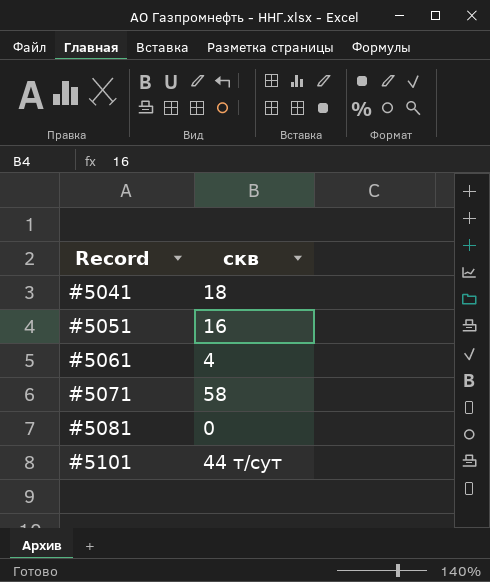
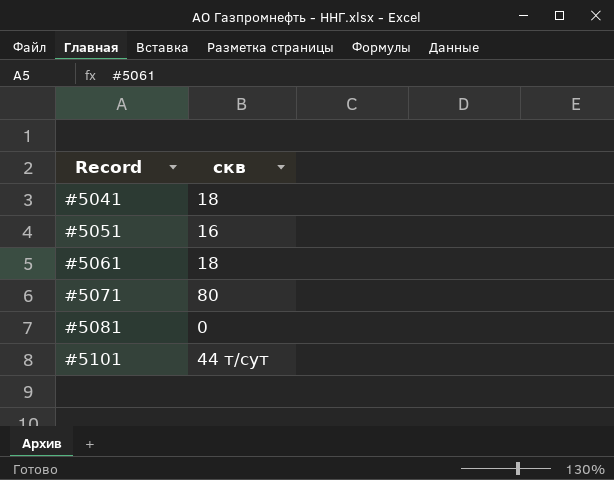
#5061 | скв: 4 -> 18
#5071 | скв: 58 -> 80

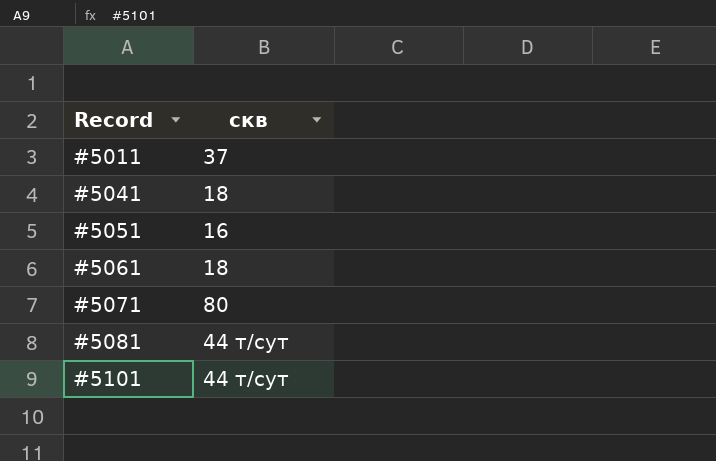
row #5011: none -> 37
#5081 | скв: 0 -> 44 т/сут

